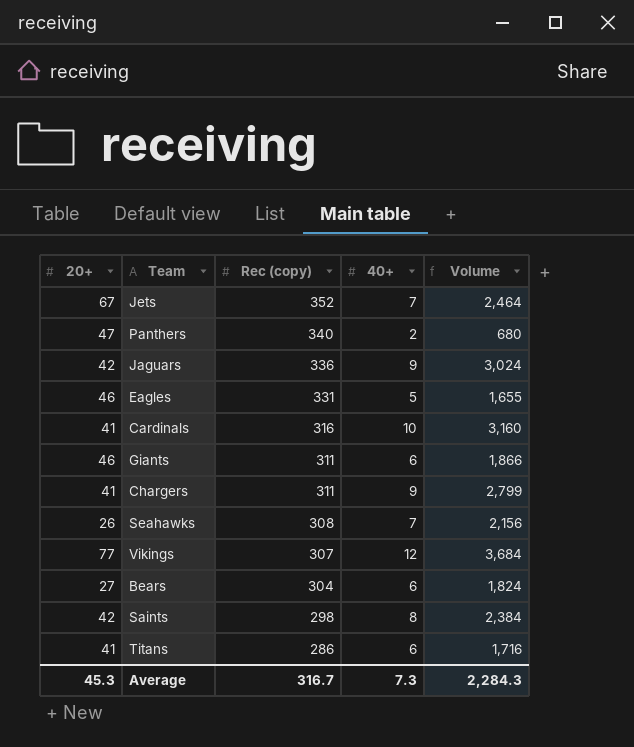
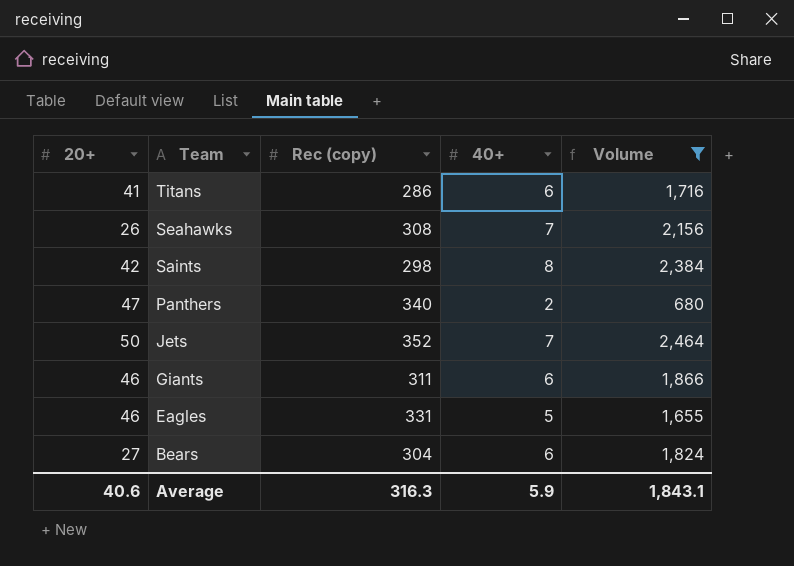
filter: none -> Volume <= 2,464
row order: Rec (copy) descending -> Team descending
Jets | 20+: 67 -> 50
Average | 20+: 45.3 -> 40.6
Average | Rec (copy): 316.7 -> 316.3
Average | 40+: 7.3 -> 5.9
Average | Volume: 2,284.3 -> 1,843.1

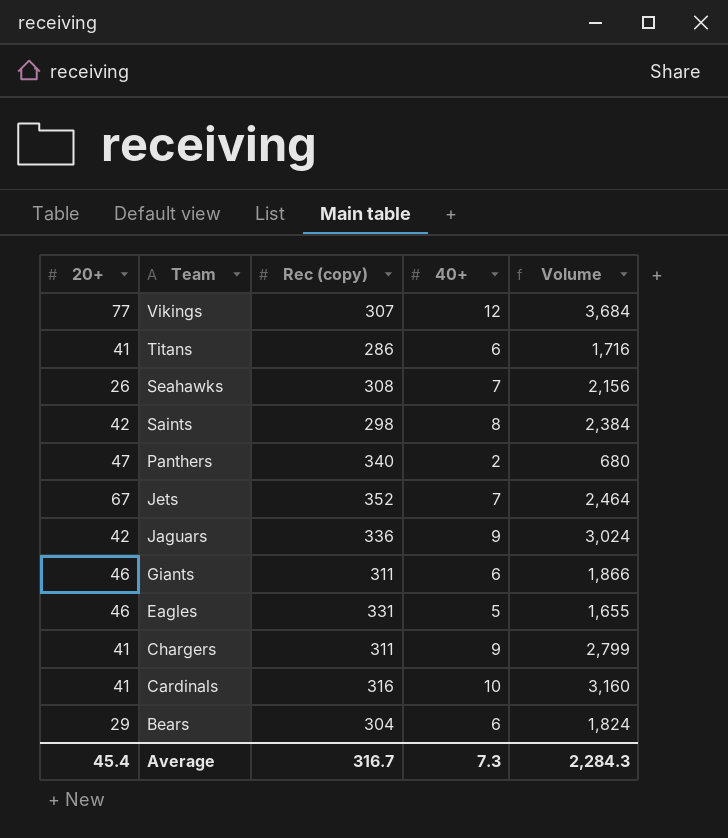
filter: Volume <= 2,464 -> none
Jets | 20+: 50 -> 67
Bears | 20+: 27 -> 29
Average | 20+: 40.6 -> 45.4
Average | Rec (copy): 316.3 -> 316.7
Average | 40+: 5.9 -> 7.3
Average | Volume: 1,843.1 -> 2,284.3

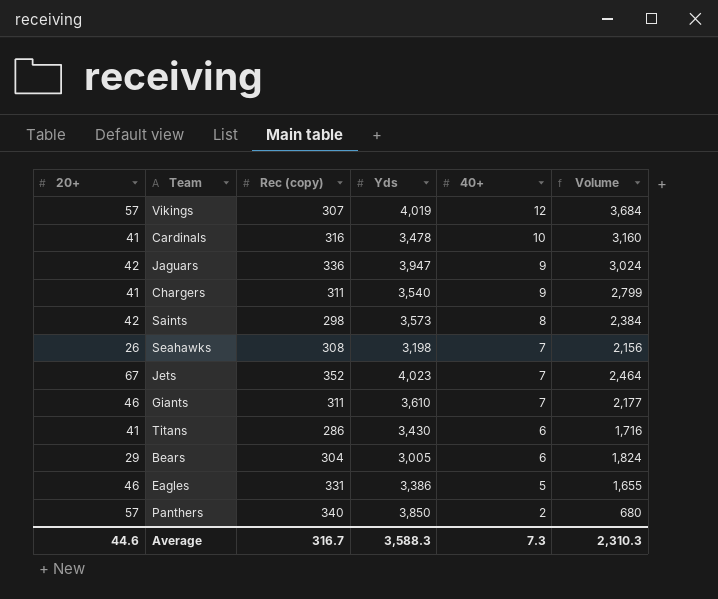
row order: Team descending -> 40+ descending
column Yds | position: none -> 4
Vikings | 20+: 77 -> 57
Giants | 40+: 6 -> 7
Giants | Volume: 1,866 -> 2,177
Panthers | 20+: 47 -> 57
Average | 20+: 45.4 -> 44.6
Average | Volume: 2,284.3 -> 2,310.3

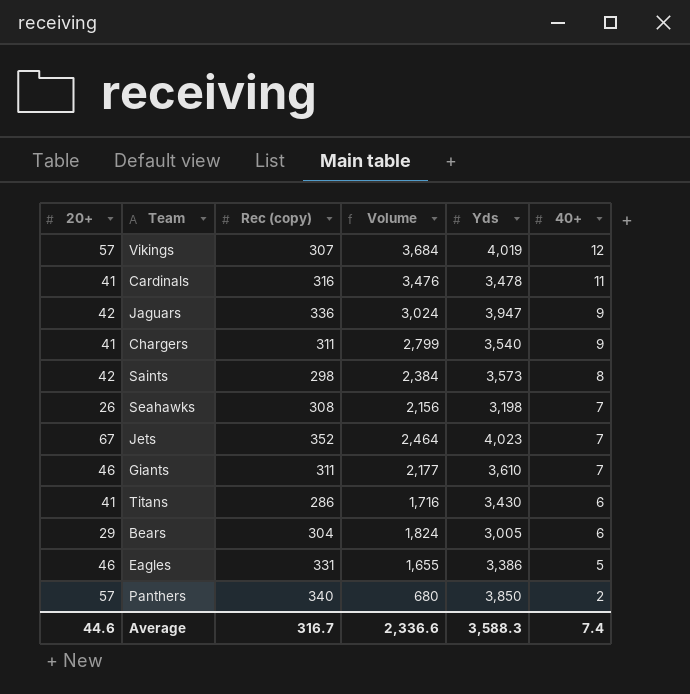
column Volume | position: 6 -> 4
Cardinals | Volume: 3,160 -> 3,476
Cardinals | 40+: 10 -> 11
Average | Volume: 2,310.3 -> 2,336.6
Average | 40+: 7.3 -> 7.4

